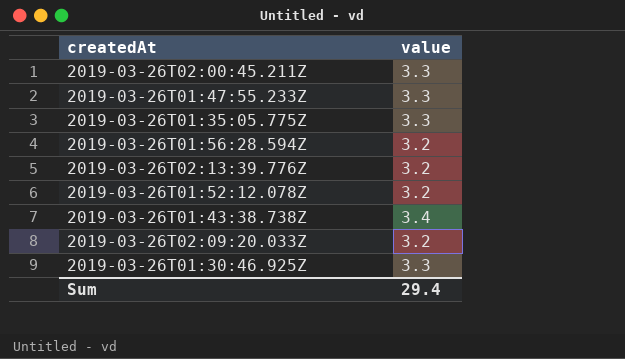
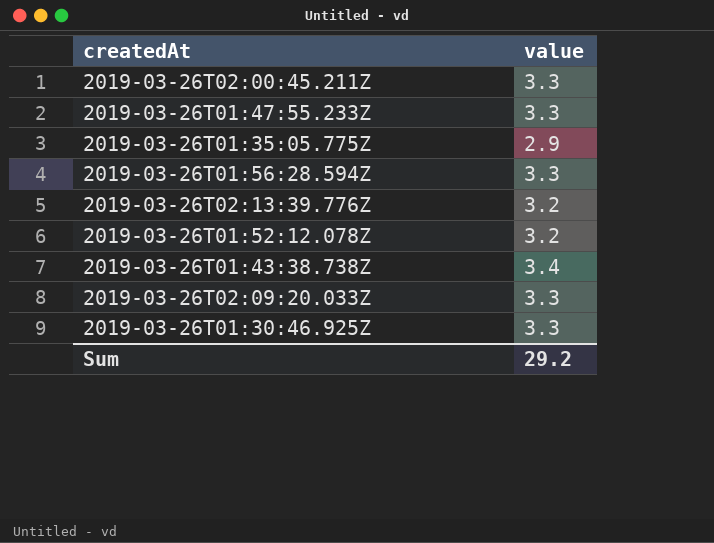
2019-03-26T01:35:05.775Z | value: 3.3 -> 2.9
2019-03-26T01:56:28.594Z | value: 3.2 -> 3.3
2019-03-26T02:09:20.033Z | value: 3.2 -> 3.3
Sum | value: 29.4 -> 29.2

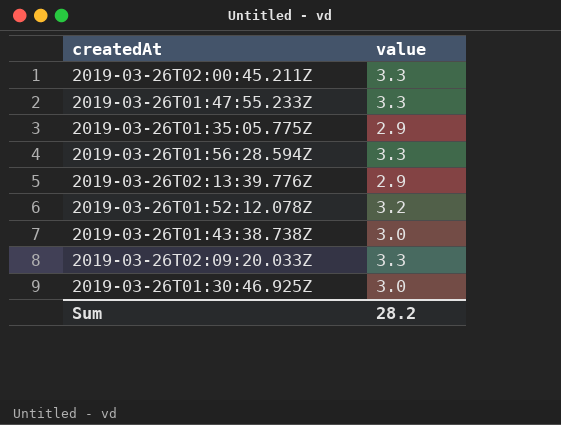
2019-03-26T02:13:39.776Z | value: 3.2 -> 2.9
2019-03-26T01:43:38.738Z | value: 3.4 -> 3.0
2019-03-26T01:30:46.925Z | value: 3.3 -> 3.0
Sum | value: 29.2 -> 28.2

